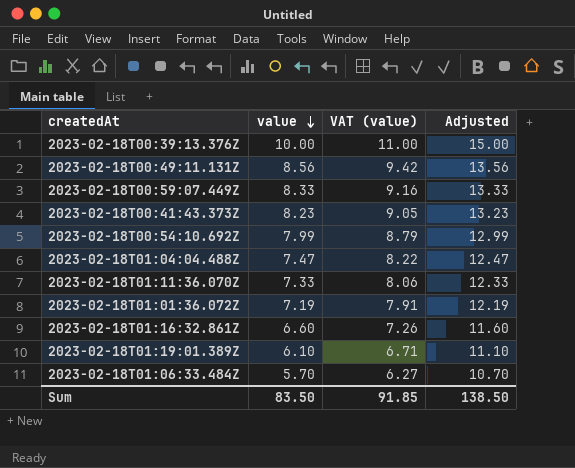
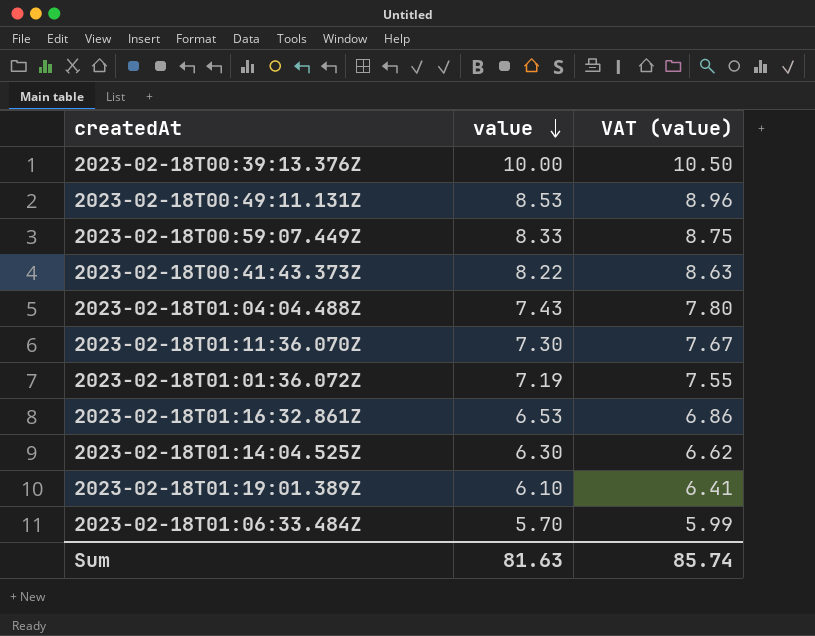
column Adjusted | formula: [value] + 5 -> none
column VAT (value) | formula: [value] * 1.1 -> [value] * 1.05
row 2023-02-18T00:54:10.692Z: 7.99 | 8.79 | 12.99 -> none
2023-02-18T00:49:11.131Z | value: 8.56 -> 8.53
2023-02-18T00:41:43.373Z | value: 8.23 -> 8.22
2023-02-18T01:04:04.488Z | value: 7.47 -> 7.43
2023-02-18T01:11:36.070Z | value: 7.33 -> 7.30
2023-02-18T01:16:32.861Z | value: 6.60 -> 6.53
row 2023-02-18T01:14:04.525Z: none -> 6.30 | 6.62
Sum | value: 83.50 -> 81.63
Sum | VAT (value): 91.85 -> 85.74

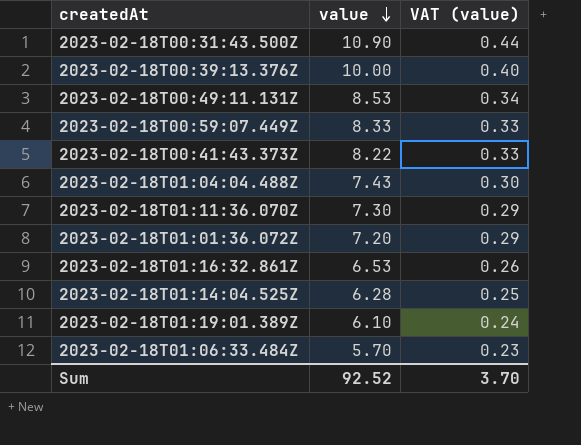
column VAT (value) | formula: [value] * 1.05 -> [value] * 0.04
row 2023-02-18T00:31:43.500Z: none -> 10.90 | 0.44
2023-02-18T01:01:36.072Z | value: 7.19 -> 7.20
2023-02-18T01:14:04.525Z | value: 6.30 -> 6.28
Sum | value: 81.63 -> 92.52
Sum | VAT (value): 85.74 -> 3.70

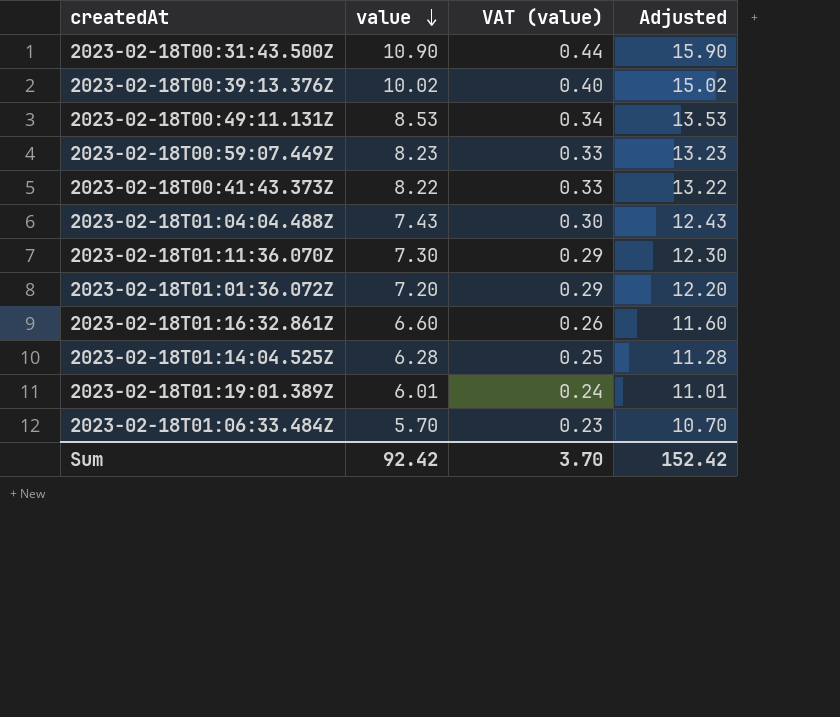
column Adjusted | formula: none -> [value] + 5
2023-02-18T00:39:13.376Z | value: 10.00 -> 10.02
2023-02-18T00:59:07.449Z | value: 8.33 -> 8.23
2023-02-18T01:16:32.861Z | value: 6.53 -> 6.60
2023-02-18T01:19:01.389Z | value: 6.10 -> 6.01
Sum | value: 92.52 -> 92.42

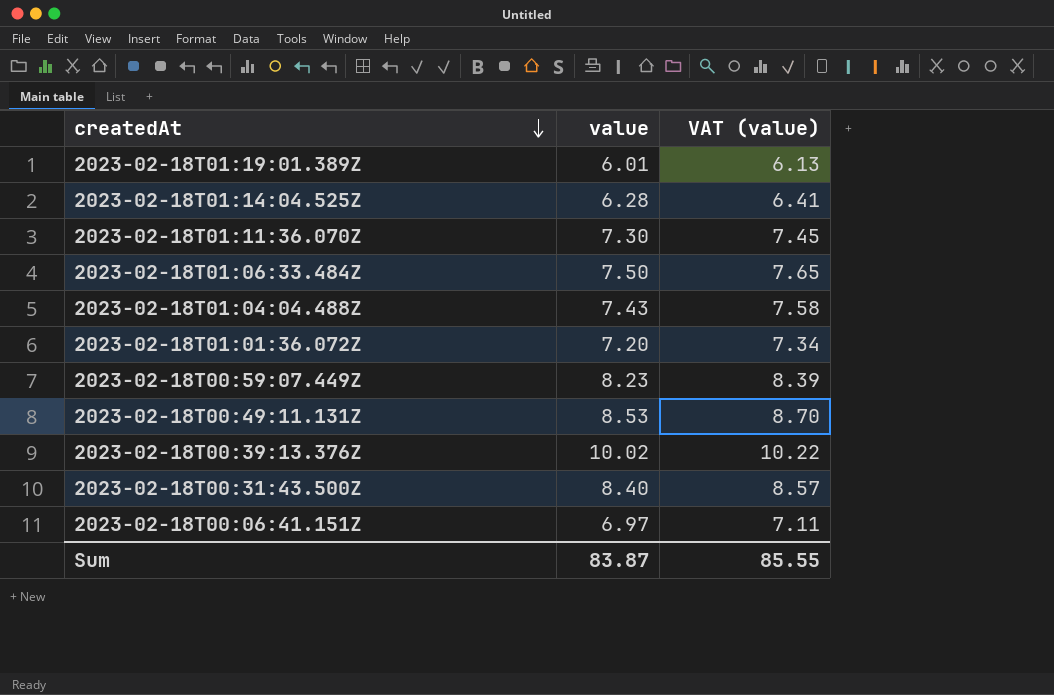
row order: value descending -> createdAt descending
column Adjusted | formula: [value] + 5 -> none
column VAT (value) | formula: [value] * 0.04 -> [value] * 1.02
row 2023-02-18T00:41:43.373Z: 8.22 | 0.33 | 13.22 -> none
row 2023-02-18T01:16:32.861Z: 6.60 | 0.26 | 11.60 -> none
2023-02-18T01:06:33.484Z | value: 5.70 -> 7.50
2023-02-18T00:31:43.500Z | value: 10.90 -> 8.40
row 2023-02-18T00:06:41.151Z: none -> 6.97 | 7.11
Sum | value: 92.42 -> 83.87
Sum | VAT (value): 3.70 -> 85.55

